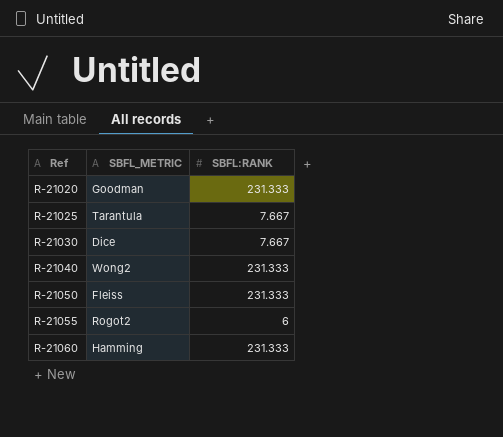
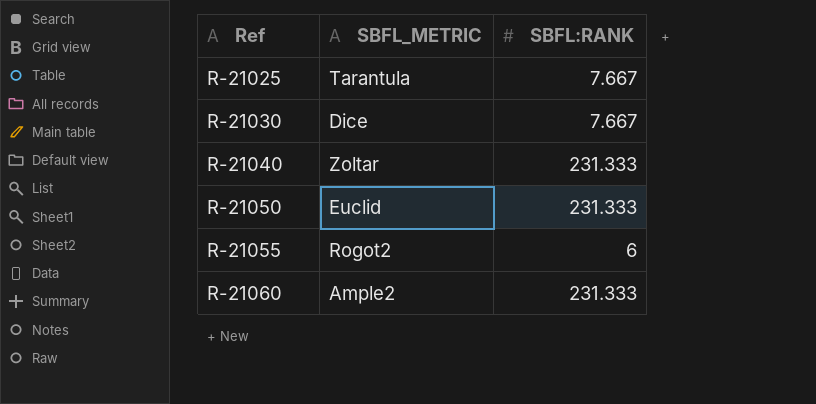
row R-21020: Goodman | 231.333 -> none
R-21040 | SBFL_METRIC: Wong2 -> Zoltar
R-21050 | SBFL_METRIC: Fleiss -> Euclid
R-21060 | SBFL_METRIC: Hamming -> Ample2

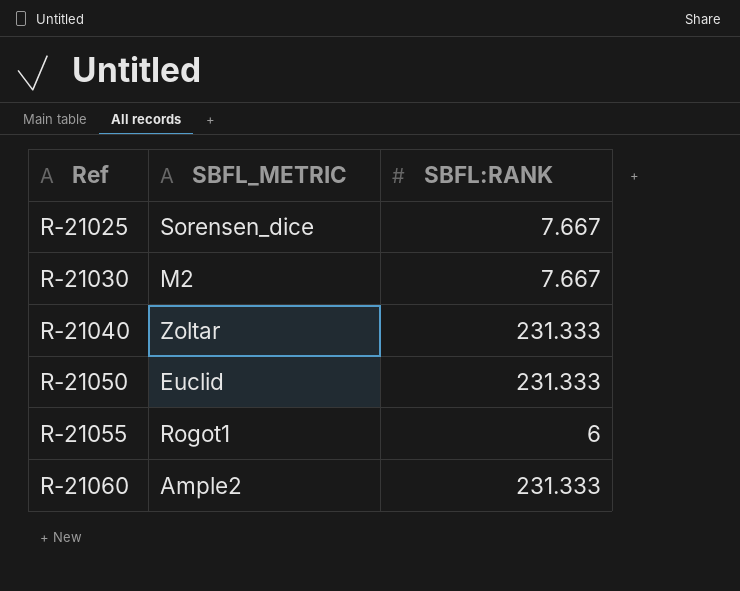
R-21025 | SBFL_METRIC: Tarantula -> Sorensen_dice
R-21030 | SBFL_METRIC: Dice -> M2
R-21055 | SBFL_METRIC: Rogot2 -> Rogot1

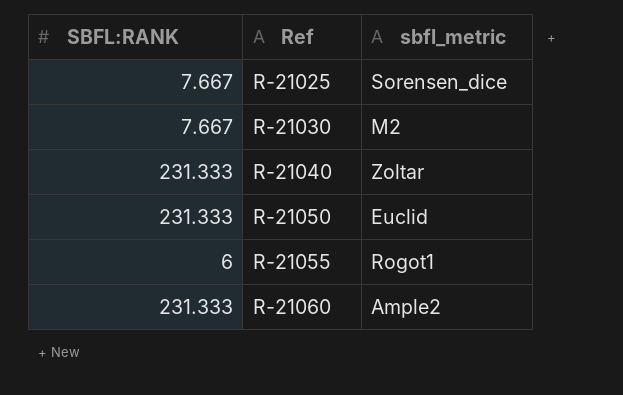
column SBFL:RANK | position: 3 -> 1
column name: SBFL_METRIC -> sbfl_metric

